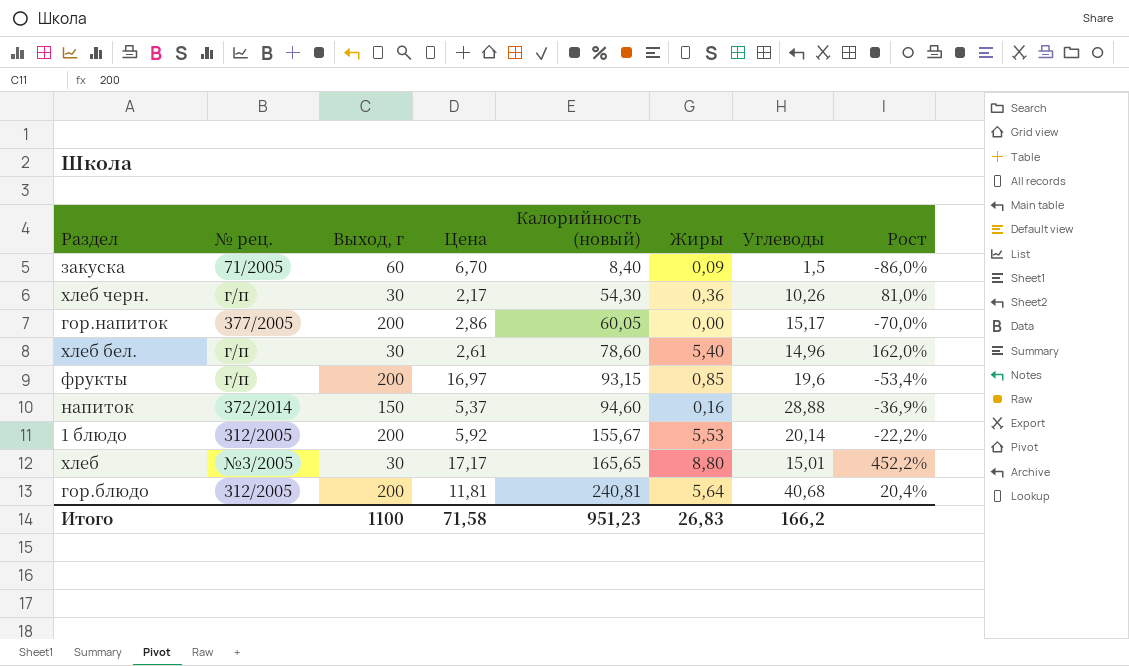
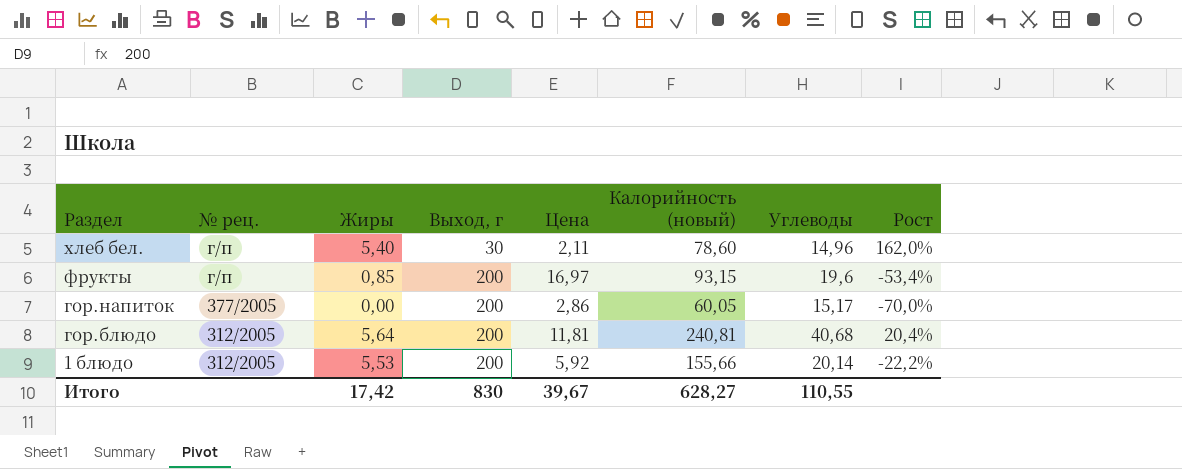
row order: Калорийность (новый) ascending -> Раздел descending
column Жиры | position: 6 -> 3
row закуска: 71/2005 | 60 | 6,70 | 8,40 | 0,09 | 1,5 | -86,0% -> none
row хлеб черн.: г/п | 30 | 2,17 | 54,30 | 0,36 | 10,26 | 81,0% -> none
row напиток: 372/2014 | 150 | 5,37 | 94,60 | 0,16 | 28,88 | -36,9% -> none
row хлеб: №3/2005 | 30 | 17,17 | 165,65 | 8,80 | 15,01 | 452,2% -> none
хлеб бел. | Цена: 2,61 -> 2,11
1 блюдо | Калорийность (новый): 155,67 -> 155,66
Итого | Жиры: 26,83 -> 17,42
Итого | Выход, г: 1100 -> 830
Итого | Цена: 71,58 -> 39,67
Итого | Калорийность (новый): 951,23 -> 628,27
Итого | Углеводы: 166,2 -> 110,55

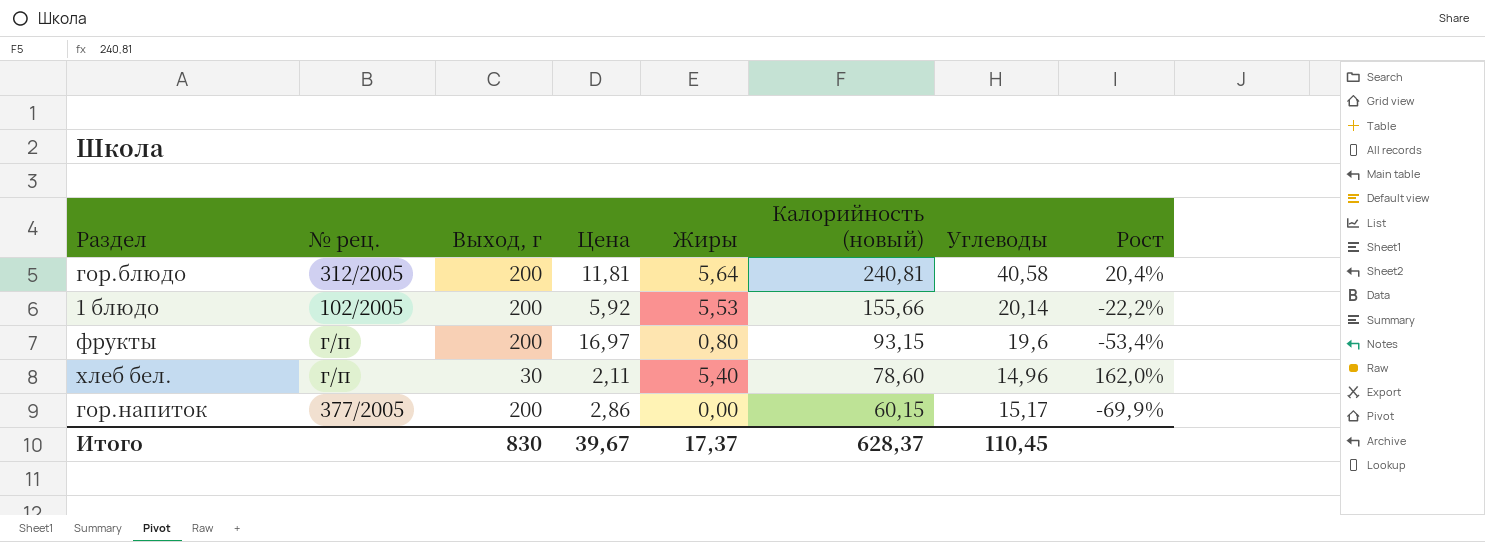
row order: Раздел descending -> Калорийность (новый) descending
column Жиры | position: 3 -> 5
гор.блюдо | Углеводы: 40,68 -> 40,58
1 блюдо | № рец.: 312/2005 -> 102/2005
фрукты | Жиры: 0,85 -> 0,80
гор.напиток | Калорийность (новый): 60,05 -> 60,15
гор.напиток | Рост: -70,0% -> -69,9%
Итого | Жиры: 17,42 -> 17,37
Итого | Калорийность (новый): 628,27 -> 628,37
Итого | Углеводы: 110,55 -> 110,45

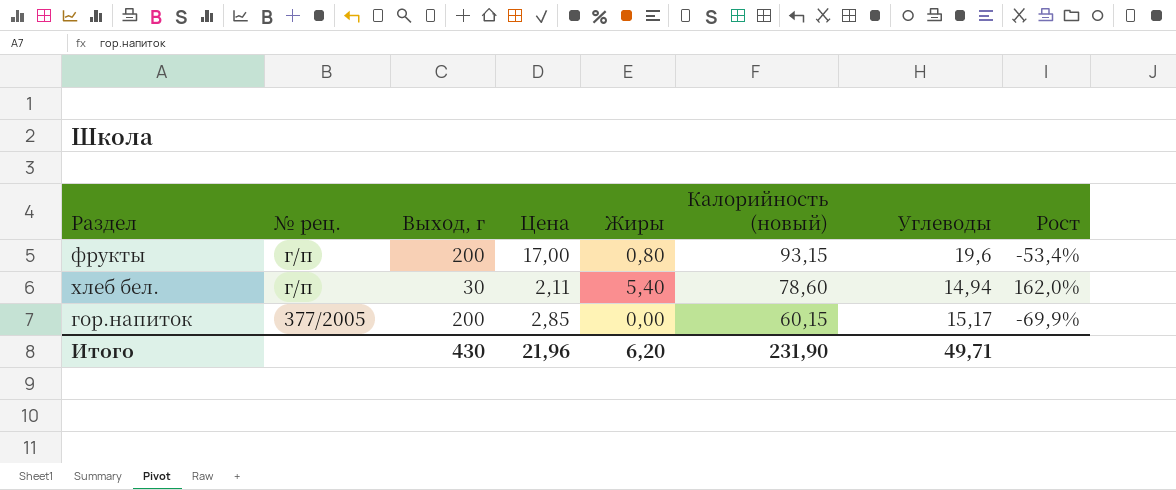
row гор.блюдо: 312/2005 | 200 | 11,81 | 5,64 | 240,81 | 40,58 | 20,4% -> none
row 1 блюдо: 102/2005 | 200 | 5,92 | 5,53 | 155,66 | 20,14 | -22,2% -> none
фрукты | Цена: 16,97 -> 17,00
хлеб бел. | Углеводы: 14,96 -> 14,94
гор.напиток | Цена: 2,86 -> 2,85
Итого | Выход, г: 830 -> 430
Итого | Цена: 39,67 -> 21,96
Итого | Жиры: 17,37 -> 6,20
Итого | Калорийность (новый): 628,37 -> 231,90
Итого | Углеводы: 110,45 -> 49,71

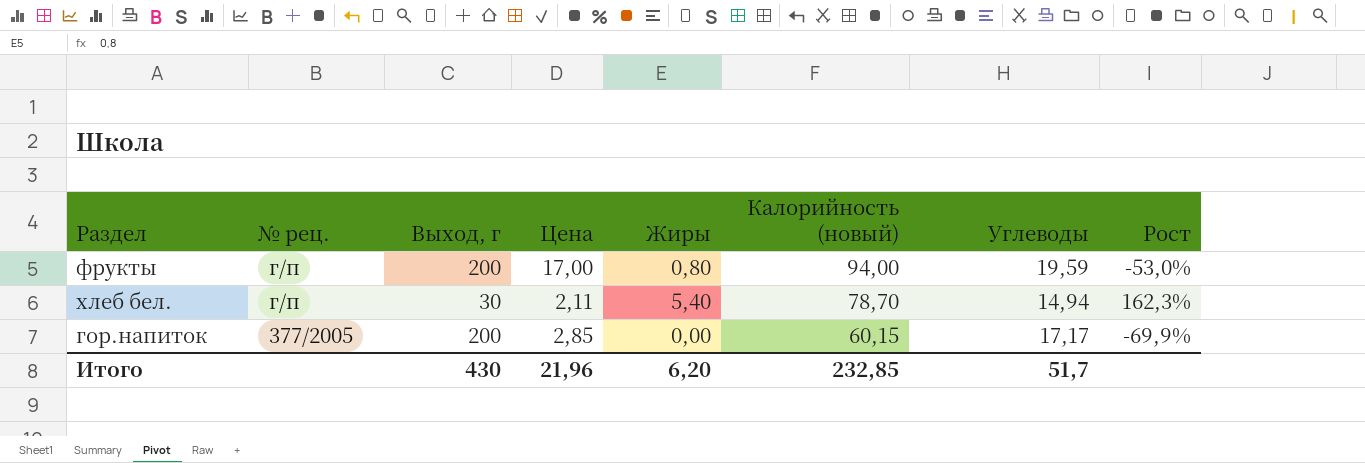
фрукты | Калорийность (новый): 93,15 -> 94,00
фрукты | Углеводы: 19,6 -> 19,59
фрукты | Рост: -53,4% -> -53,0%
хлеб бел. | Калорийность (новый): 78,60 -> 78,70
хлеб бел. | Рост: 162,0% -> 162,3%
гор.напиток | Углеводы: 15,17 -> 17,17
Итого | Калорийность (новый): 231,90 -> 232,85
Итого | Углеводы: 49,71 -> 51,7

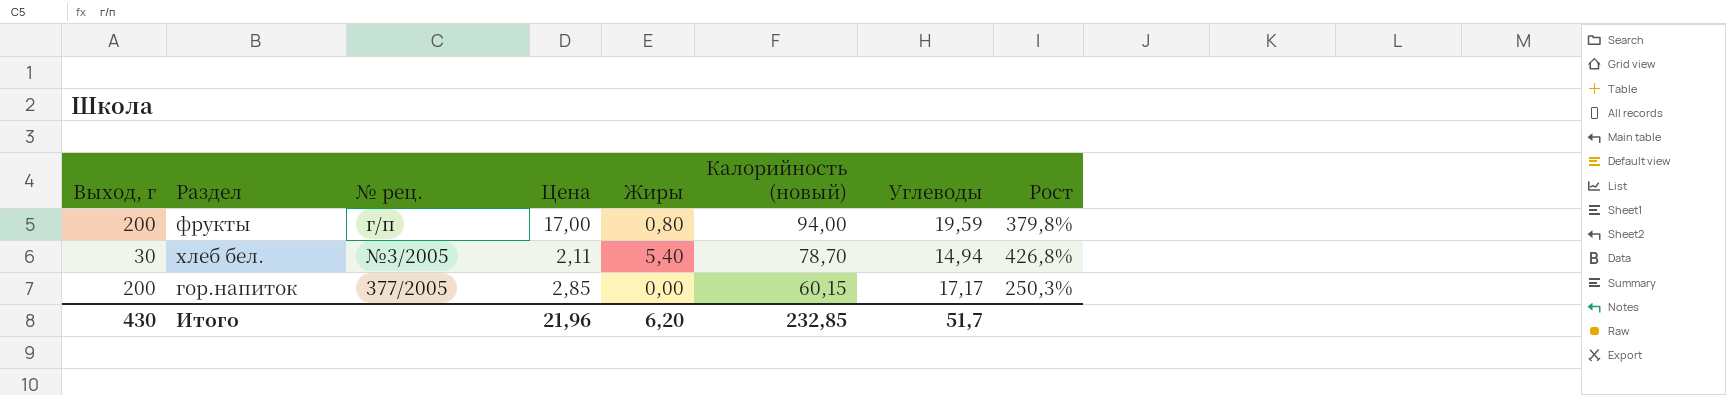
column Выход, г | position: 3 -> 1
column Рост | formula: ([Калорийность (новый)] - [Выход, г]) / [Выход, г] -> ([Калорийность (новый)] - [Углеводы]) / [Углеводы]
хлеб бел. | № рец.: г/п -> №3/2005

